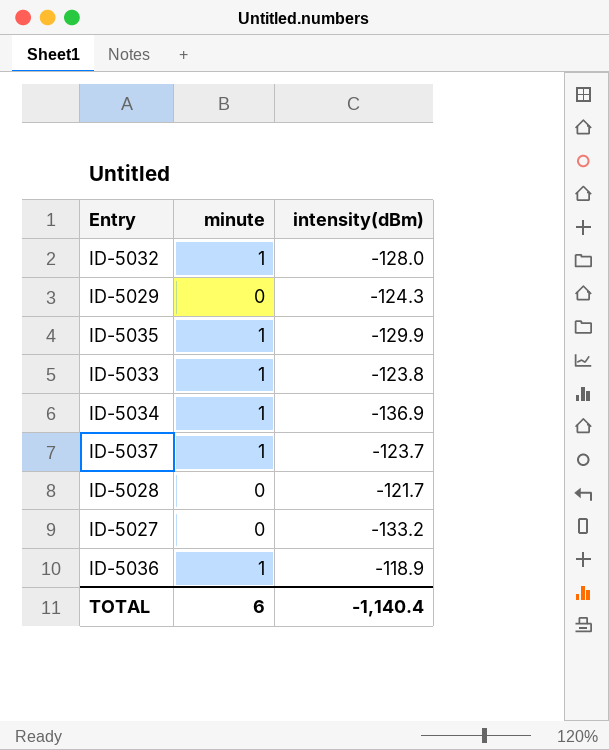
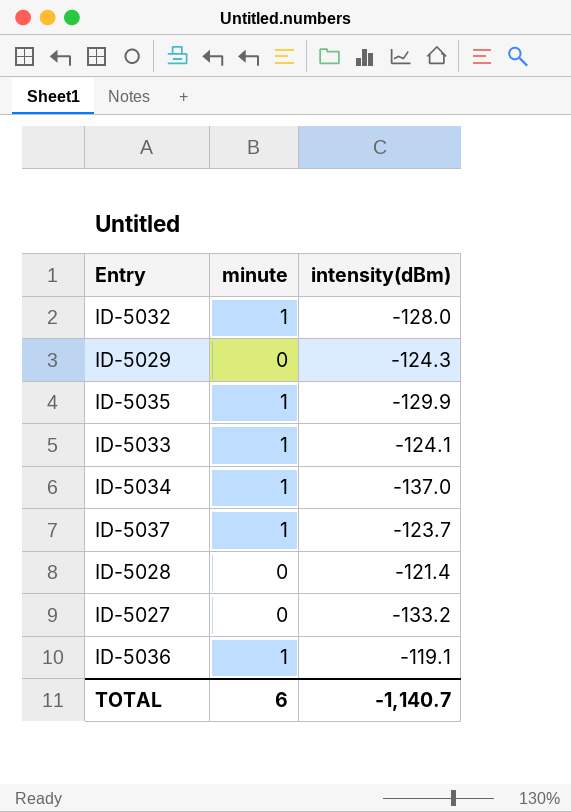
ID-5033 | intensity(dBm): -123.8 -> -124.1
ID-5034 | intensity(dBm): -136.9 -> -137.0
ID-5028 | intensity(dBm): -121.7 -> -121.4
ID-5036 | intensity(dBm): -118.9 -> -119.1
TOTAL | intensity(dBm): -1,140.4 -> -1,140.7

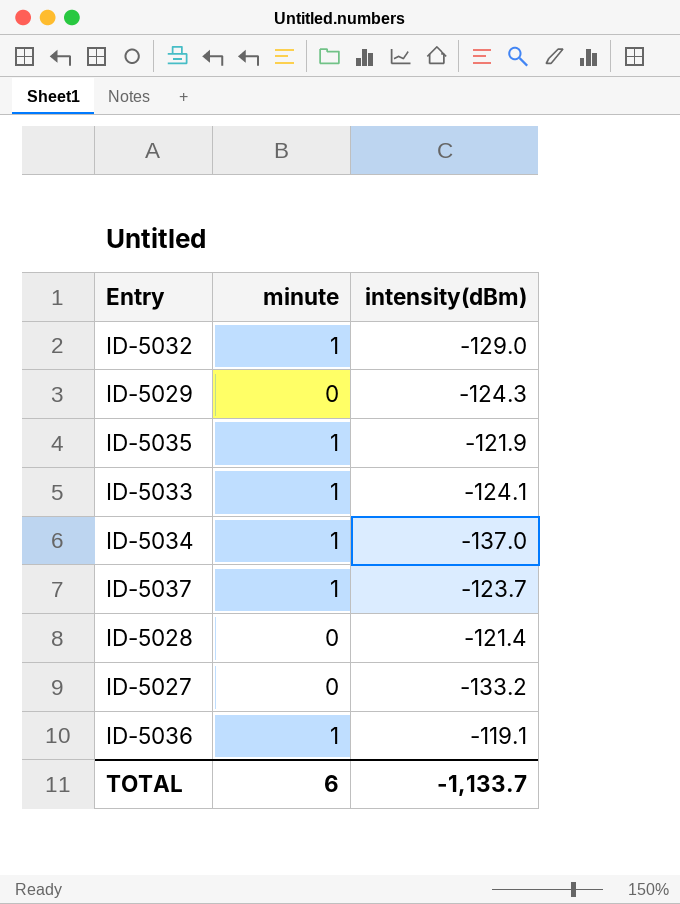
ID-5032 | intensity(dBm): -128.0 -> -129.0
ID-5035 | intensity(dBm): -129.9 -> -121.9
TOTAL | intensity(dBm): -1,140.7 -> -1,133.7

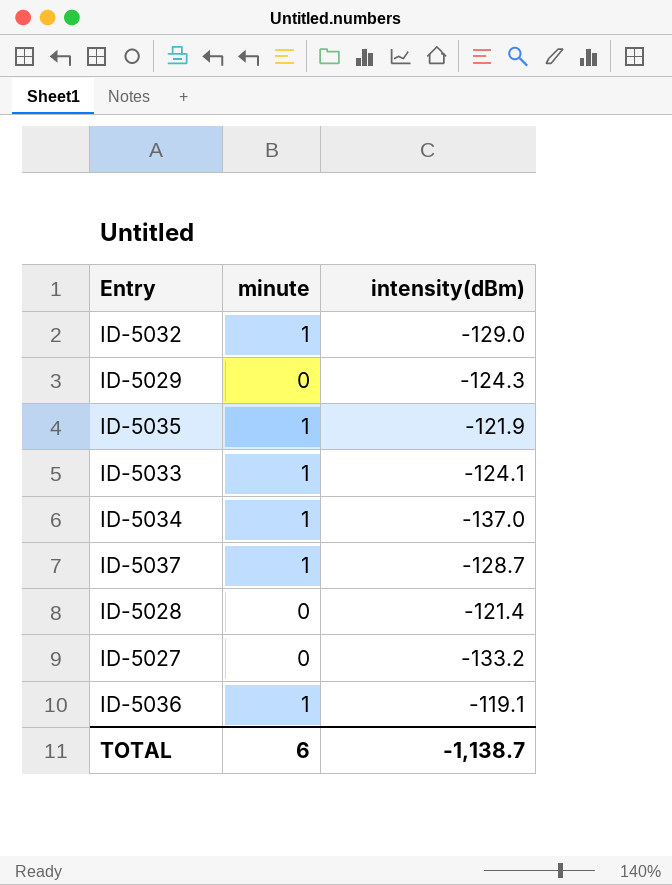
ID-5037 | intensity(dBm): -123.7 -> -128.7
TOTAL | intensity(dBm): -1,133.7 -> -1,138.7

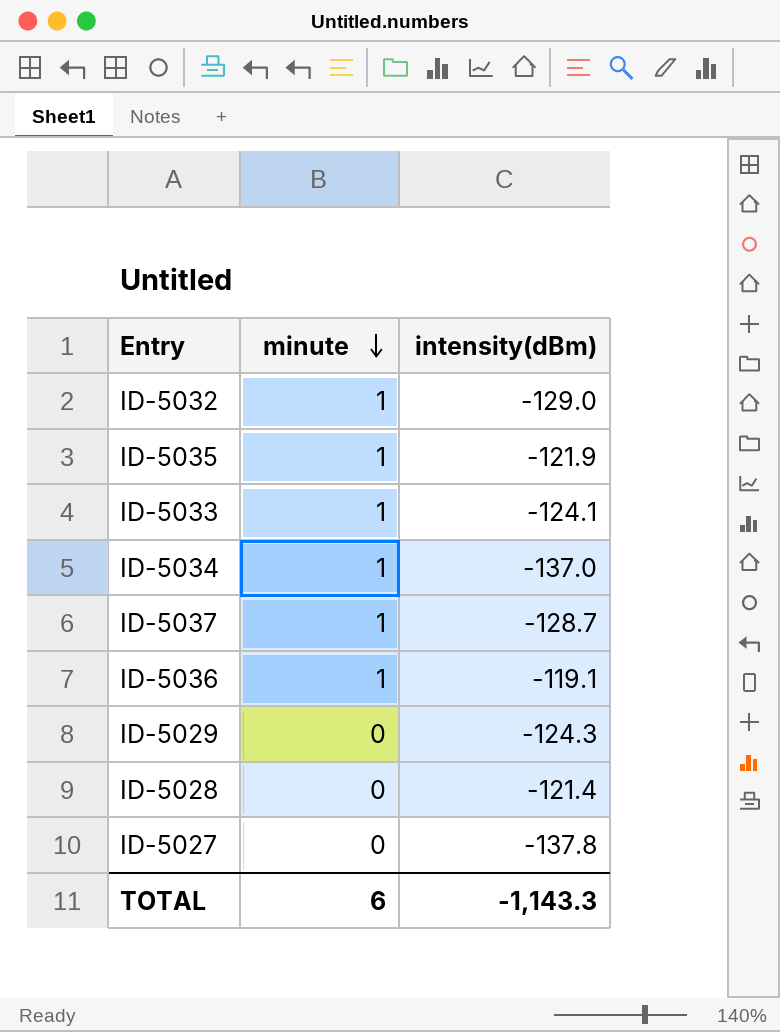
row order: none -> minute descending
ID-5027 | intensity(dBm): -133.2 -> -137.8
TOTAL | intensity(dBm): -1,138.7 -> -1,143.3

